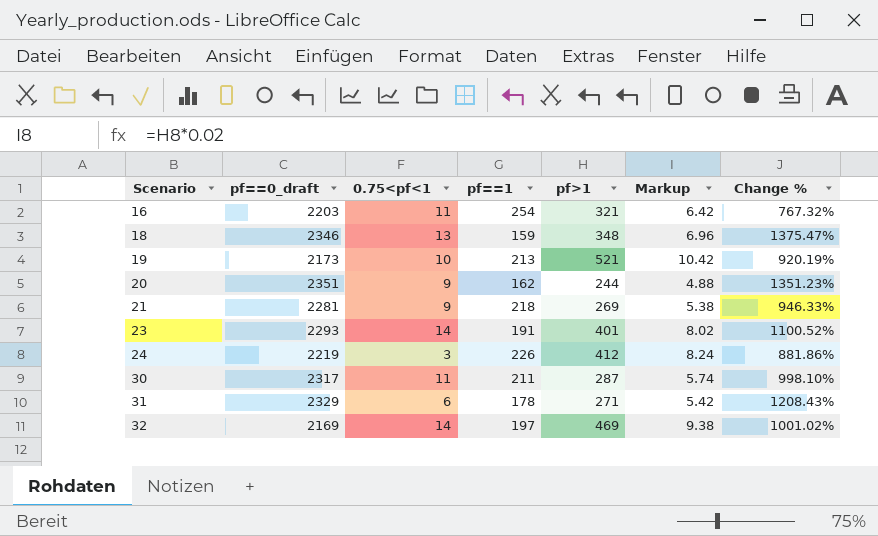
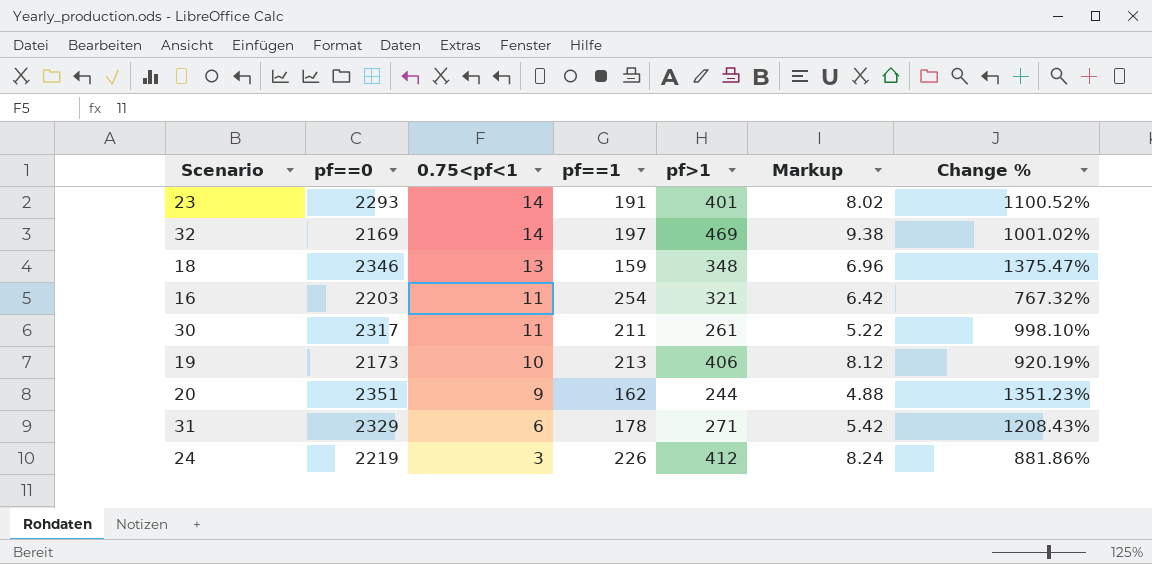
row order: Scenario ascending -> 0.75<pf<1 descending
column name: pf==0_draft -> pf==0
row 21: 2281 | 9 | 218 | 269 | 5.38 | 946.33% -> none
30 | pf>1: 287 -> 261
30 | Markup: 5.74 -> 5.22
19 | pf>1: 521 -> 406
19 | Markup: 10.42 -> 8.12

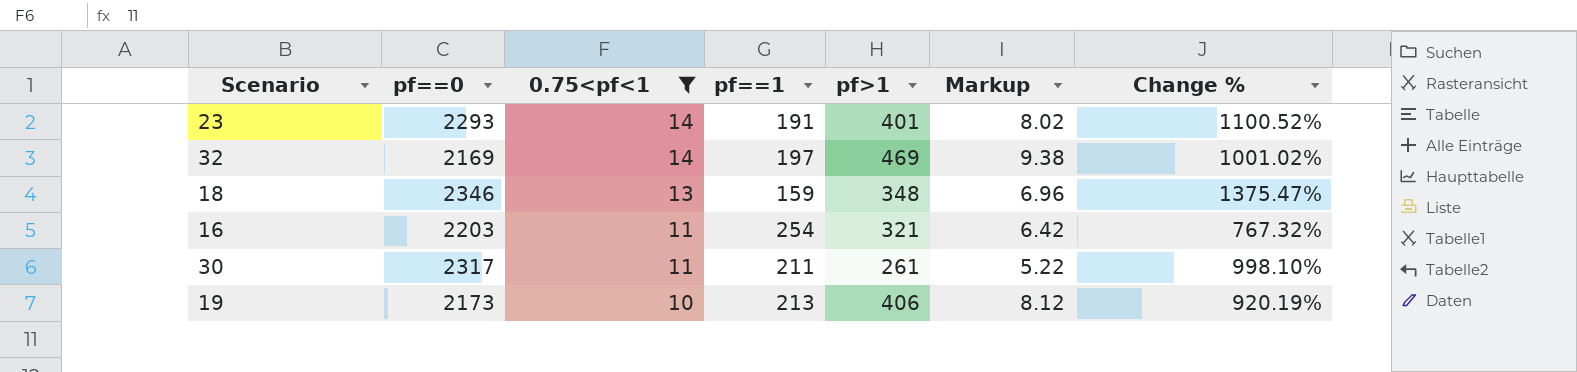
filter: none -> 0.75<pf<1 >= 10

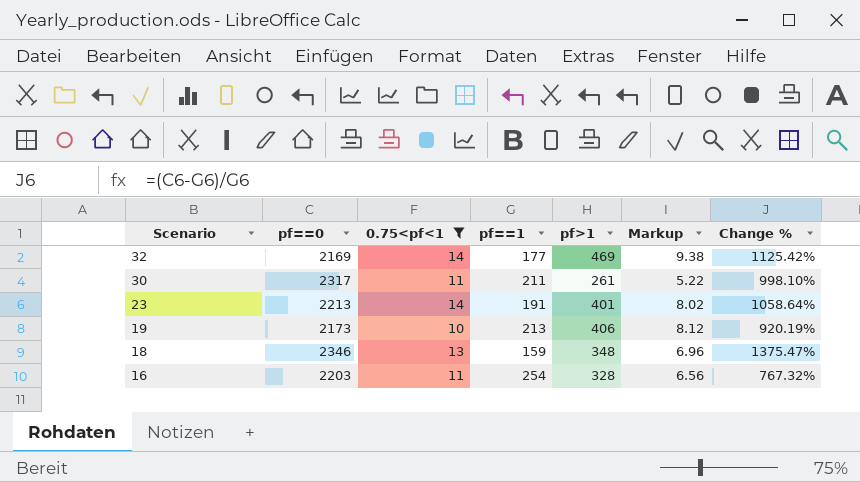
row order: 0.75<pf<1 descending -> Scenario descending
32 | pf==1: 197 -> 177
32 | Change %: 1001.02% -> 1125.42%
23 | pf==0: 2293 -> 2213
23 | Change %: 1100.52% -> 1058.64%
16 | pf>1: 321 -> 328
16 | Markup: 6.42 -> 6.56

